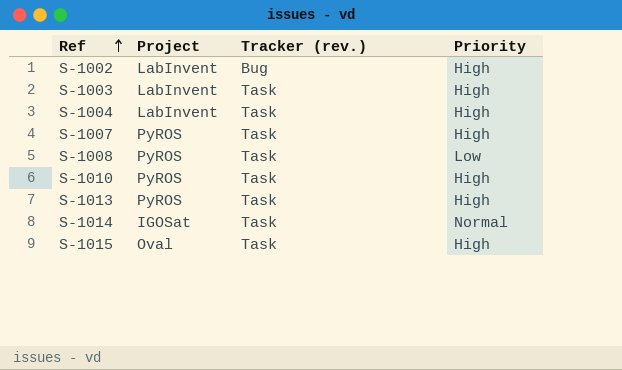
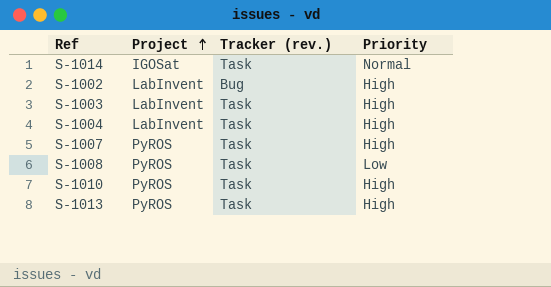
row order: Ref ascending -> Project ascending
row S-1015: Oval | Task | High -> none

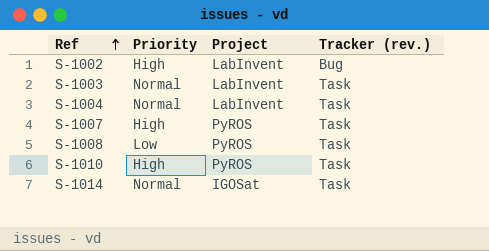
row order: Project ascending -> Ref ascending
column Priority | position: 4 -> 2
row S-1013: PyROS | Task | High -> none
S-1003 | Priority: High -> Normal
S-1004 | Priority: High -> Normal

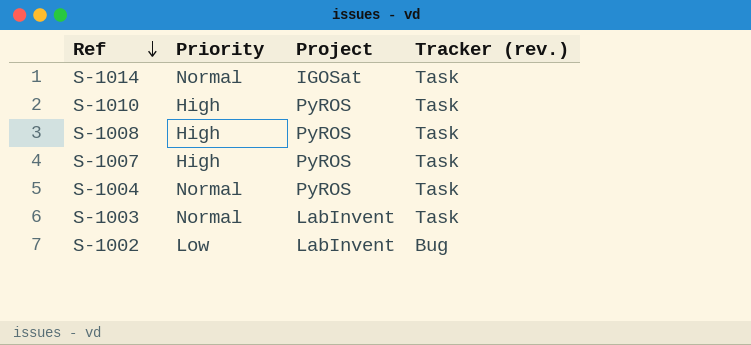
row order: Ref ascending -> Ref descending
S-1008 | Priority: Low -> High
S-1004 | Project: LabInvent -> PyROS
S-1002 | Priority: High -> Low

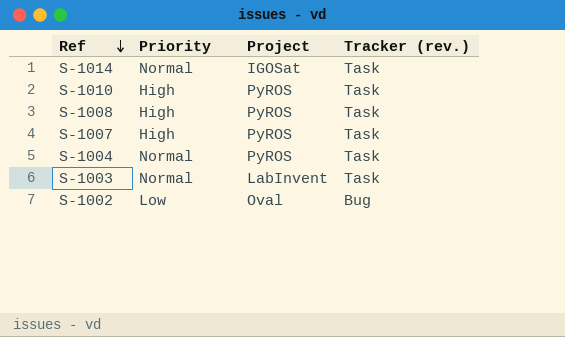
S-1002 | Project: LabInvent -> Oval

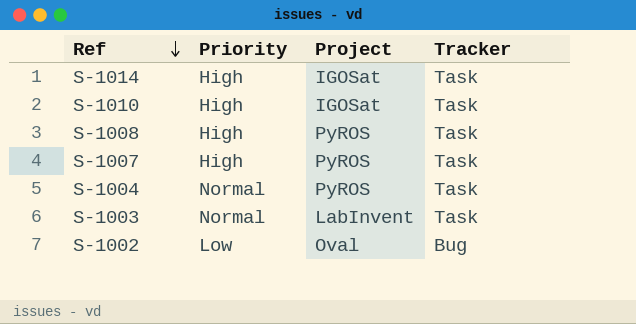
column name: Tracker (rev.) -> Tracker
S-1014 | Priority: Normal -> High
S-1010 | Project: PyROS -> IGOSat

